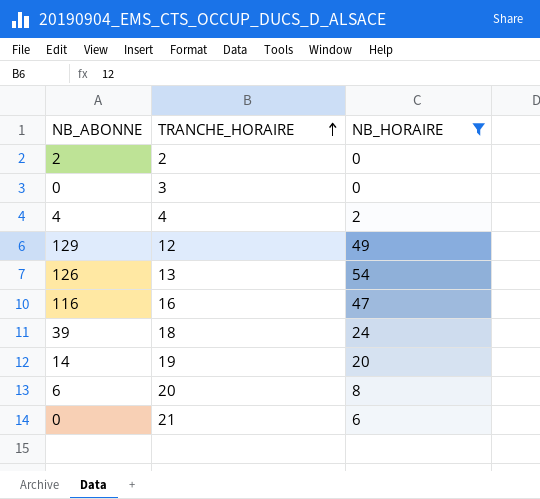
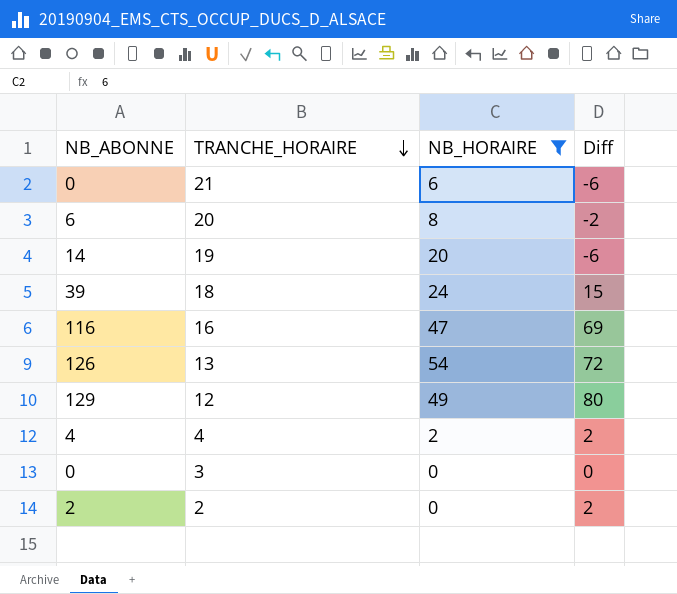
row order: TRANCHE_HORAIRE ascending -> TRANCHE_HORAIRE descending
column Diff | formula: none -> [NB_ABONNE] - [NB_HORAIRE]

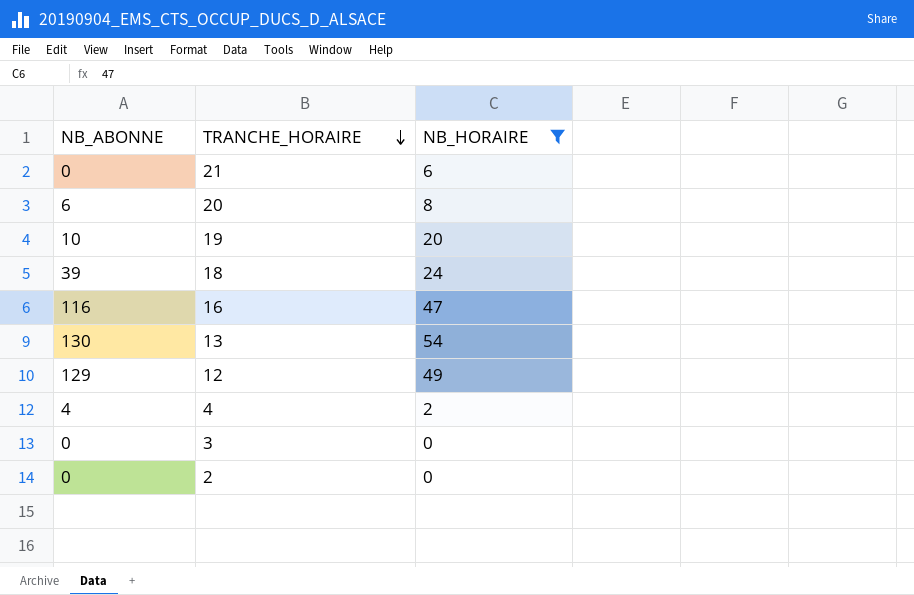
column Diff | formula: [NB_ABONNE] - [NB_HORAIRE] -> none
19 | NB_ABONNE: 14 -> 10
13 | NB_ABONNE: 126 -> 130
2 | NB_ABONNE: 2 -> 0

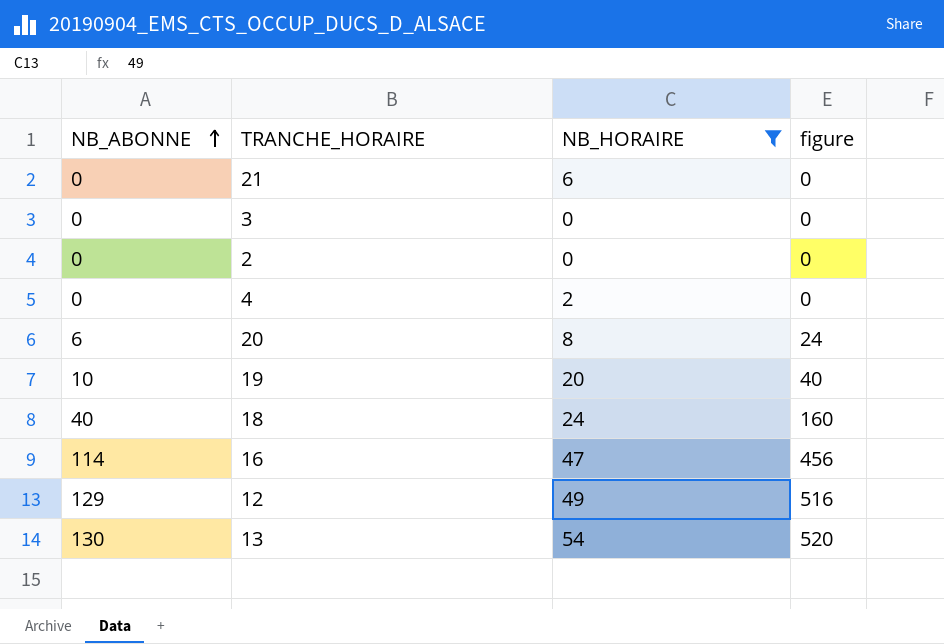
row order: TRANCHE_HORAIRE descending -> NB_ABONNE ascending
column figure | formula: none -> [NB_ABONNE] * 4
4 | NB_ABONNE: 4 -> 0
18 | NB_ABONNE: 39 -> 40
16 | NB_ABONNE: 116 -> 114

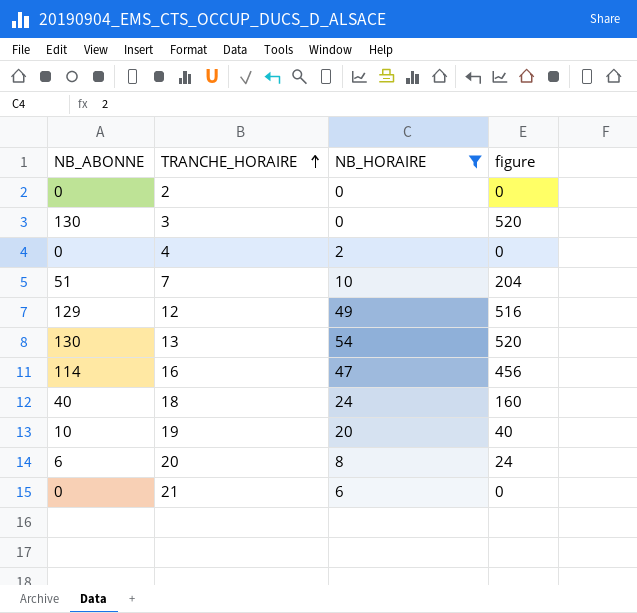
row order: NB_ABONNE ascending -> TRANCHE_HORAIRE ascending
3 | NB_ABONNE: 0 -> 130
3 | figure: 0 -> 520
row 7: none -> 51 | 10 | 204

